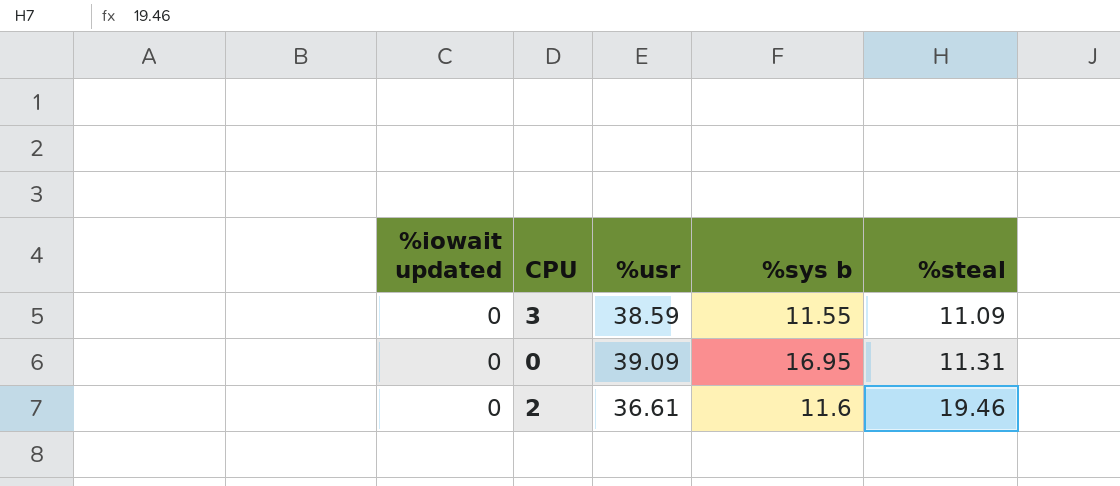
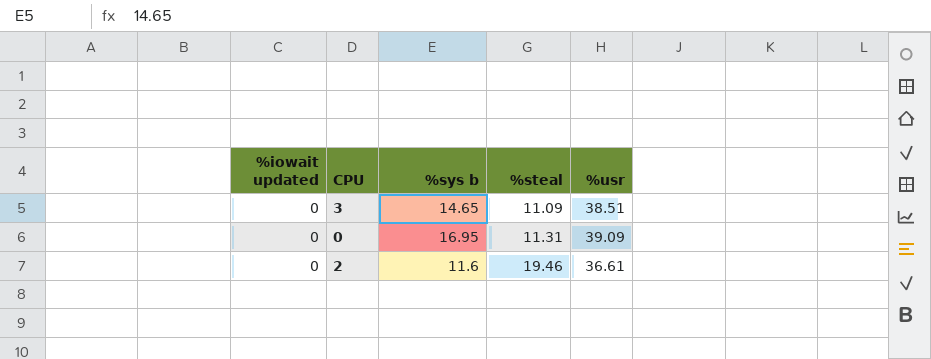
column %usr | position: 3 -> 5
3 | %sys b: 11.55 -> 14.65
3 | %usr: 38.59 -> 38.51

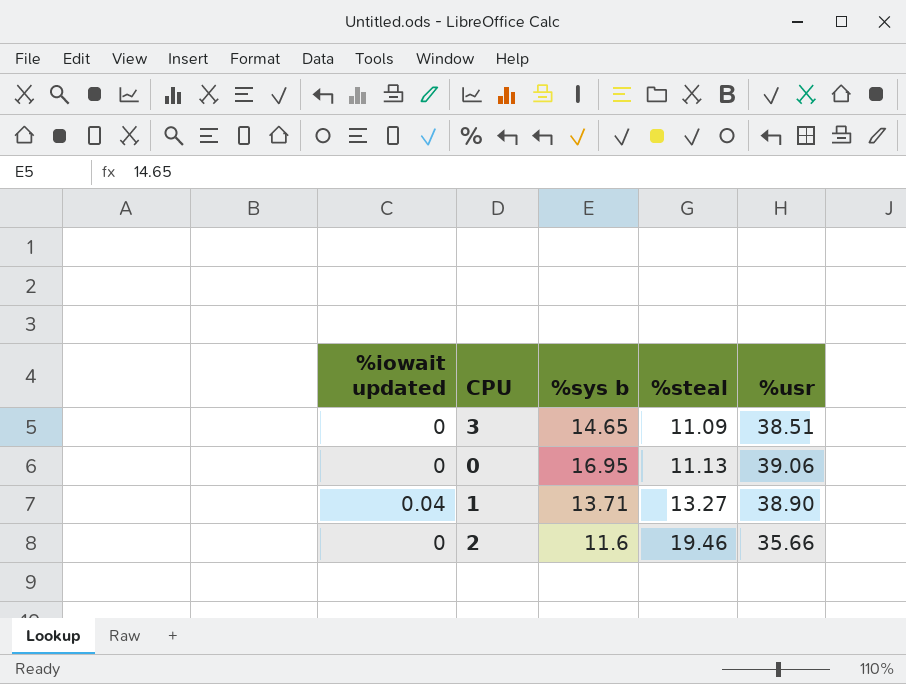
0 | %steal: 11.31 -> 11.13
0 | %usr: 39.09 -> 39.06
row 1: none -> 0.04 | 13.71 | 13.27 | 38.90
2 | %usr: 36.61 -> 35.66

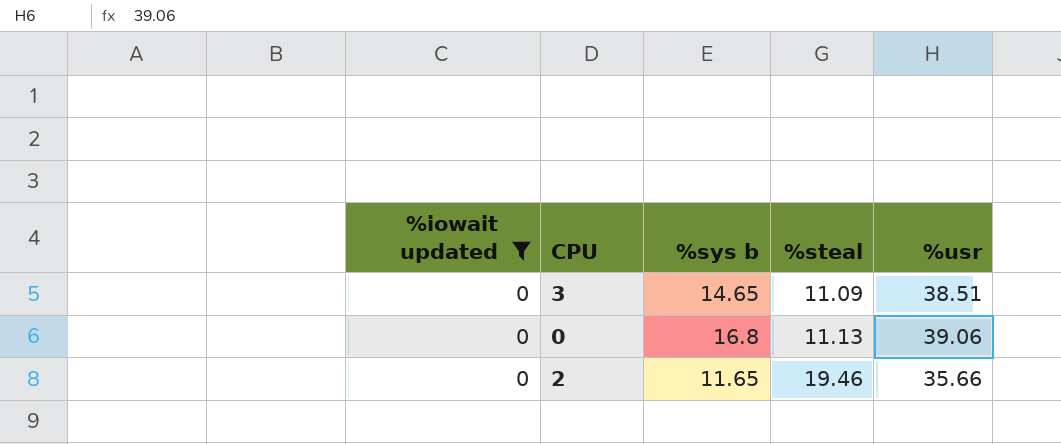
filter: none -> %iowait updated = 0
0 | %sys b: 16.95 -> 16.8
2 | %sys b: 11.6 -> 11.65

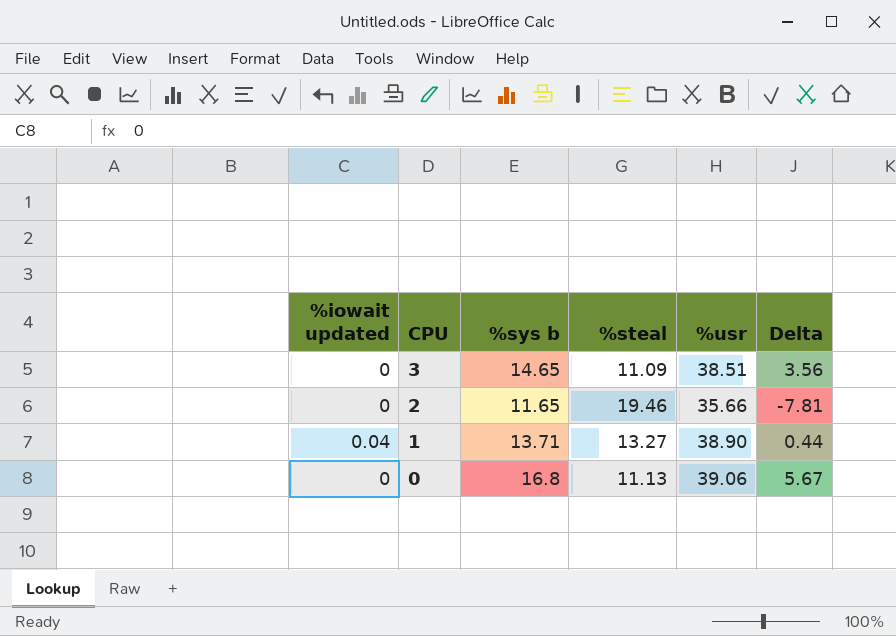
filter: %iowait updated = 0 -> none
row order: %steal ascending -> CPU descending
column Delta | formula: none -> [%sys b] - [%steal]

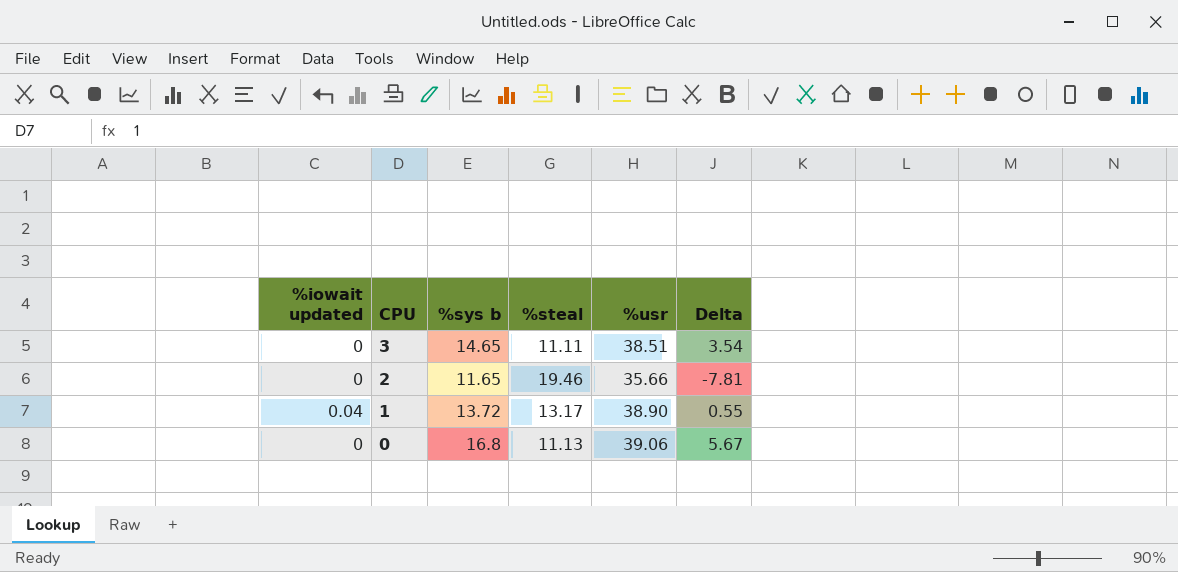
3 | %steal: 11.09 -> 11.11
3 | Delta: 3.56 -> 3.54
1 | %sys b: 13.71 -> 13.72
1 | %steal: 13.27 -> 13.17
1 | Delta: 0.44 -> 0.55

